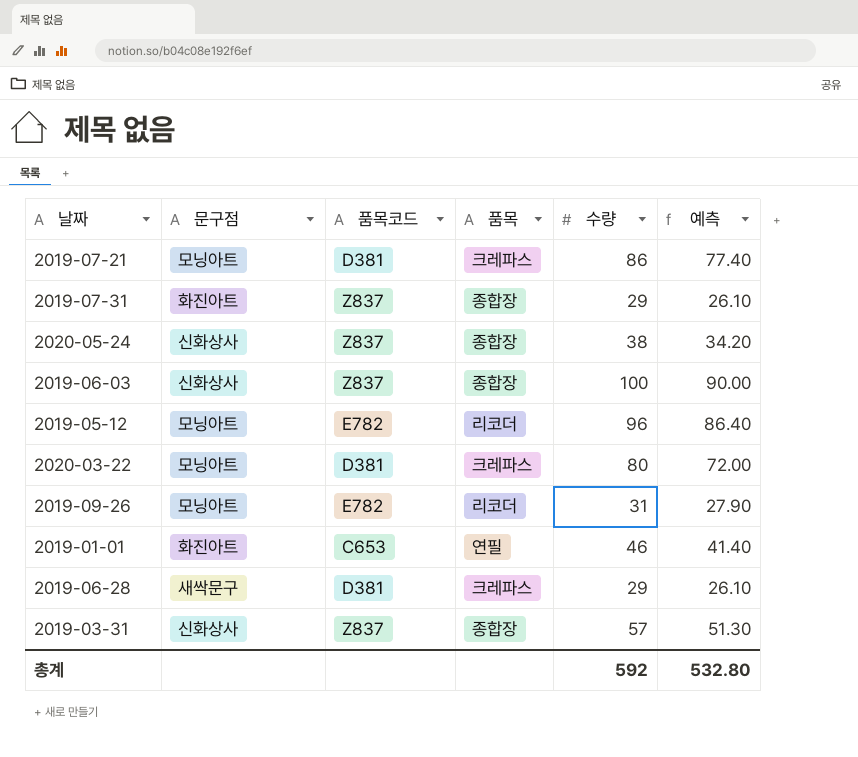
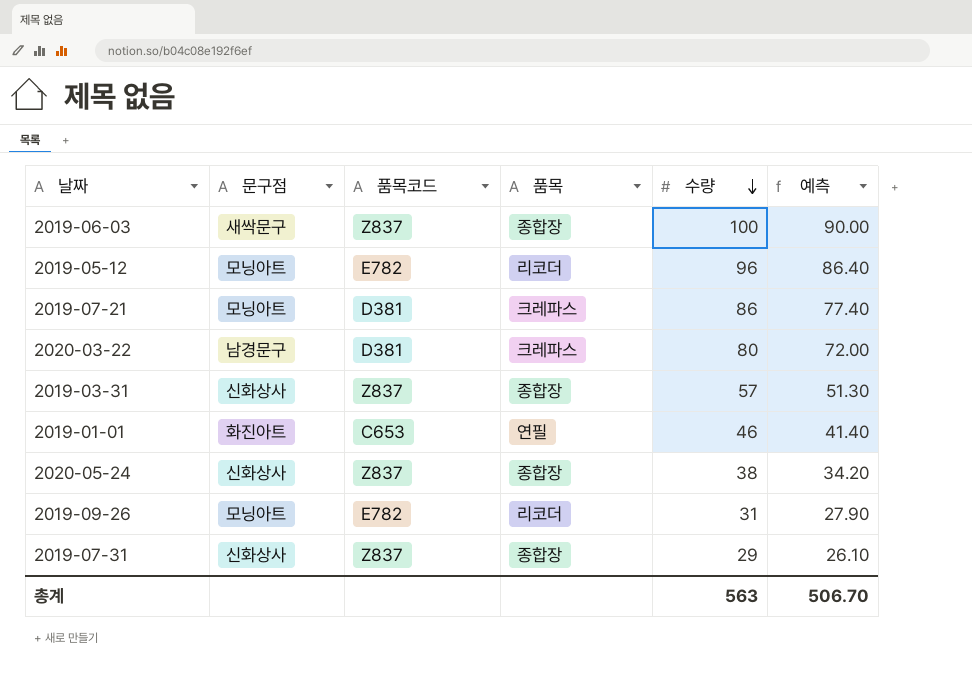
row order: none -> 수량 descending
row 2019-06-28: 새싹문구 | D381 | 크레파스 | 29 | 26.10 -> none
2019-06-03 | 문구점: 신화상사 -> 새싹문구
2020-03-22 | 문구점: 모닝아트 -> 남경문구
2019-07-31 | 문구점: 화진아트 -> 신화상사
총계 | 수량: 592 -> 563
총계 | 예측: 532.80 -> 506.70

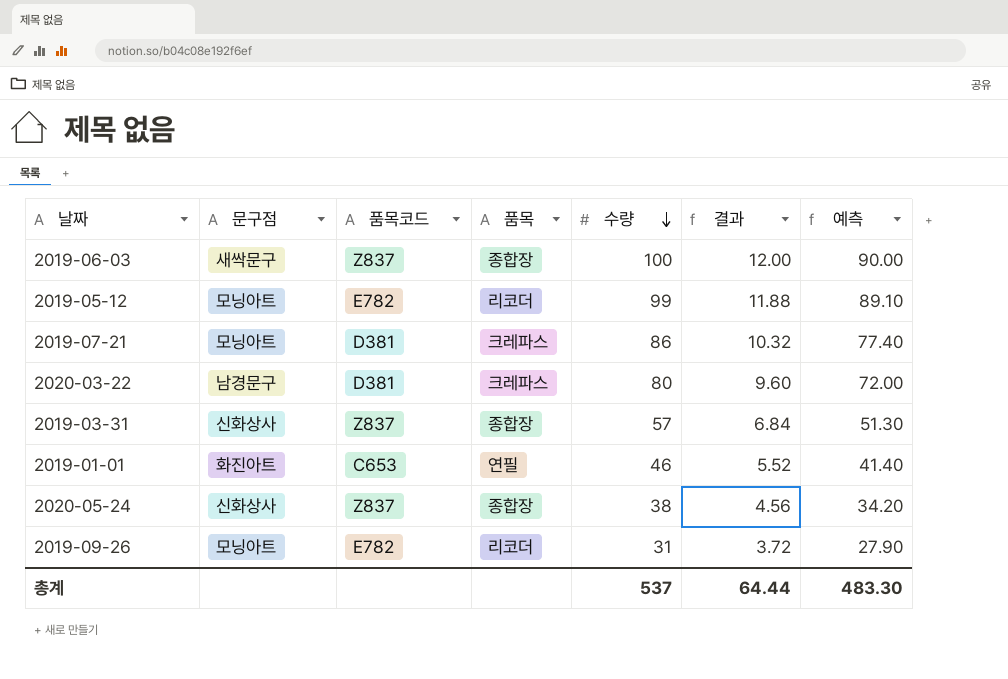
column 결과 | formula: none -> [수량] * 0.12
row 2019-07-31: 신화상사 | Z837 | 종합장 | 29 | 26.10 -> none
2019-05-12 | 수량: 96 -> 99
2019-05-12 | 예측: 86.40 -> 89.10
총계 | 수량: 563 -> 537
총계 | 예측: 506.70 -> 483.30

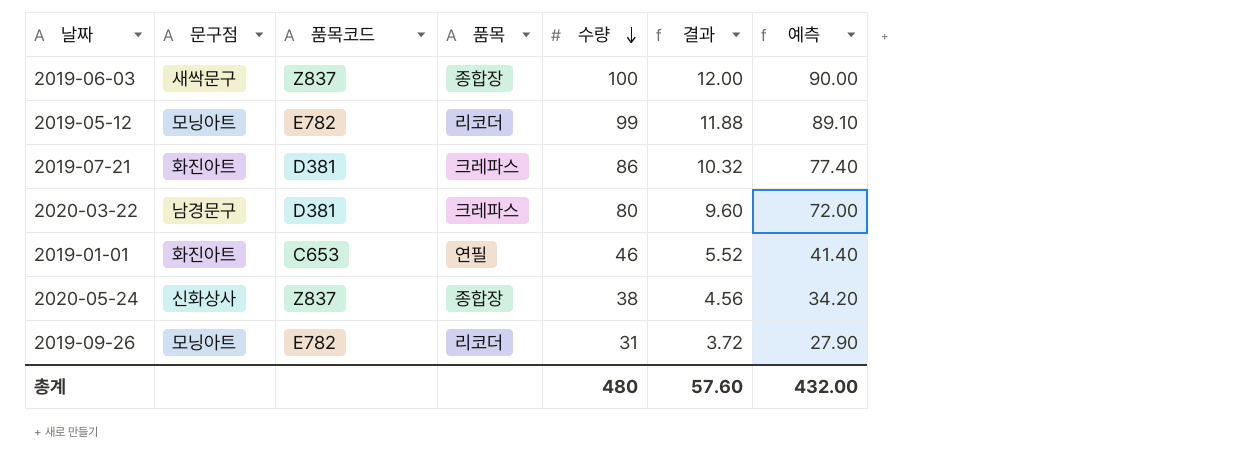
row 2019-03-31: 신화상사 | Z837 | 종합장 | 57 | 6.84 | 51.30 -> none
2019-07-21 | 문구점: 모닝아트 -> 화진아트
총계 | 수량: 537 -> 480
총계 | 결과: 64.44 -> 57.60
총계 | 예측: 483.30 -> 432.00

